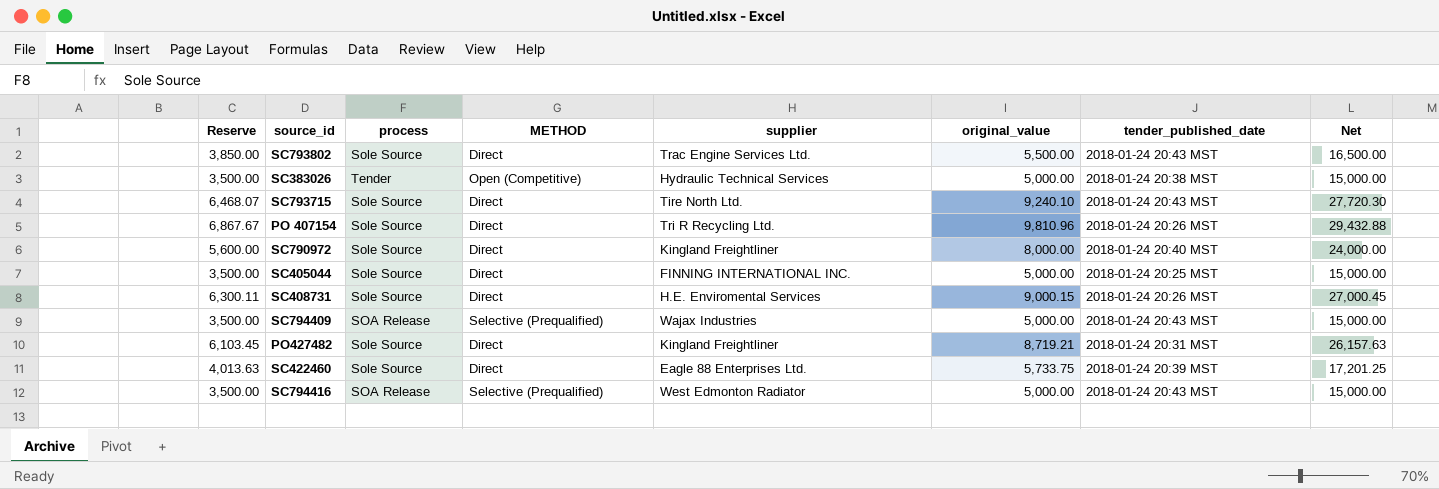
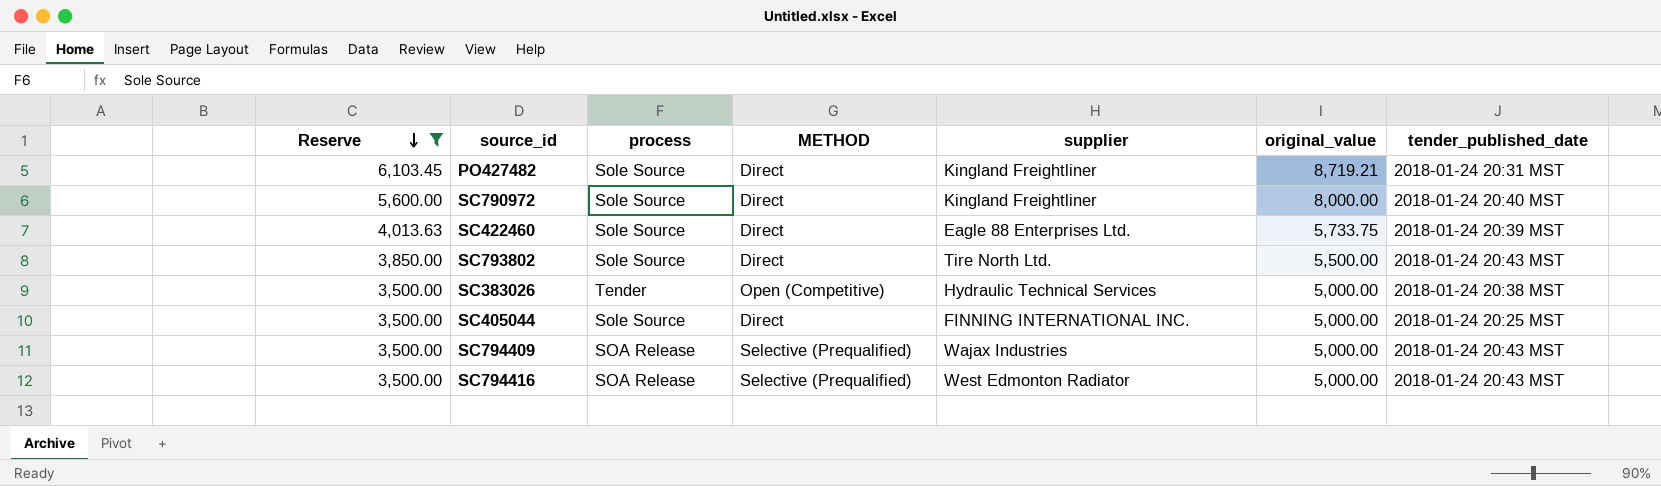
filter: none -> Reserve <= 6,103.45
row order: none -> Reserve descending
column Net | formula: [original_value] * 3 -> none
SC793802 | supplier: Trac Engine Services Ltd. -> Tire North Ltd.

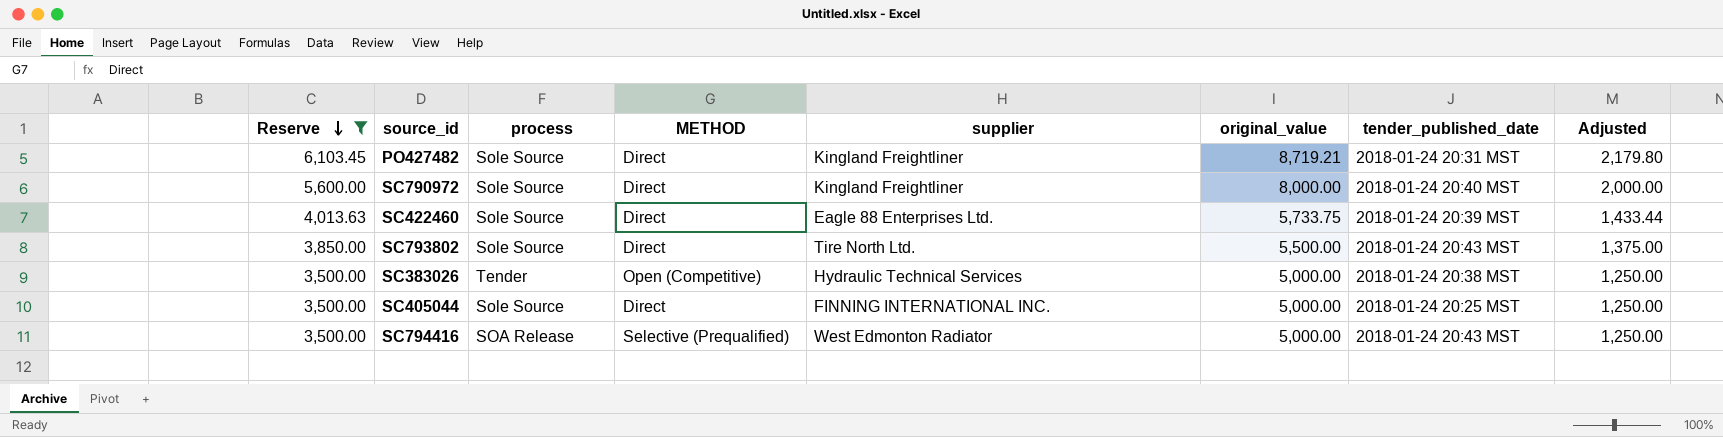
column Adjusted | formula: none -> [original_value] * 0.25
row SC794409: 3,500.00 | SOA Release | Selective (Prequalified) | Wajax Industries | 5,000.00 | 2018-01-24 20:43 MST -> none

